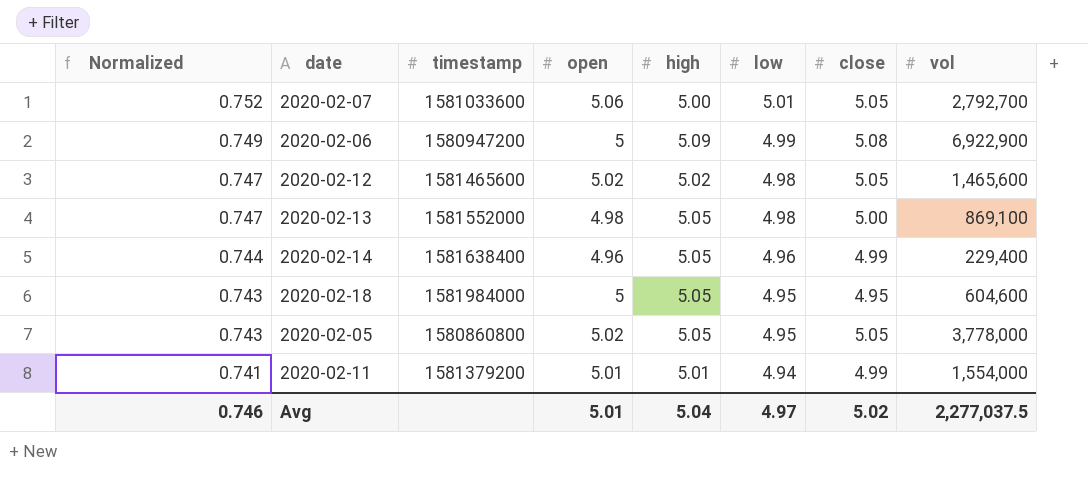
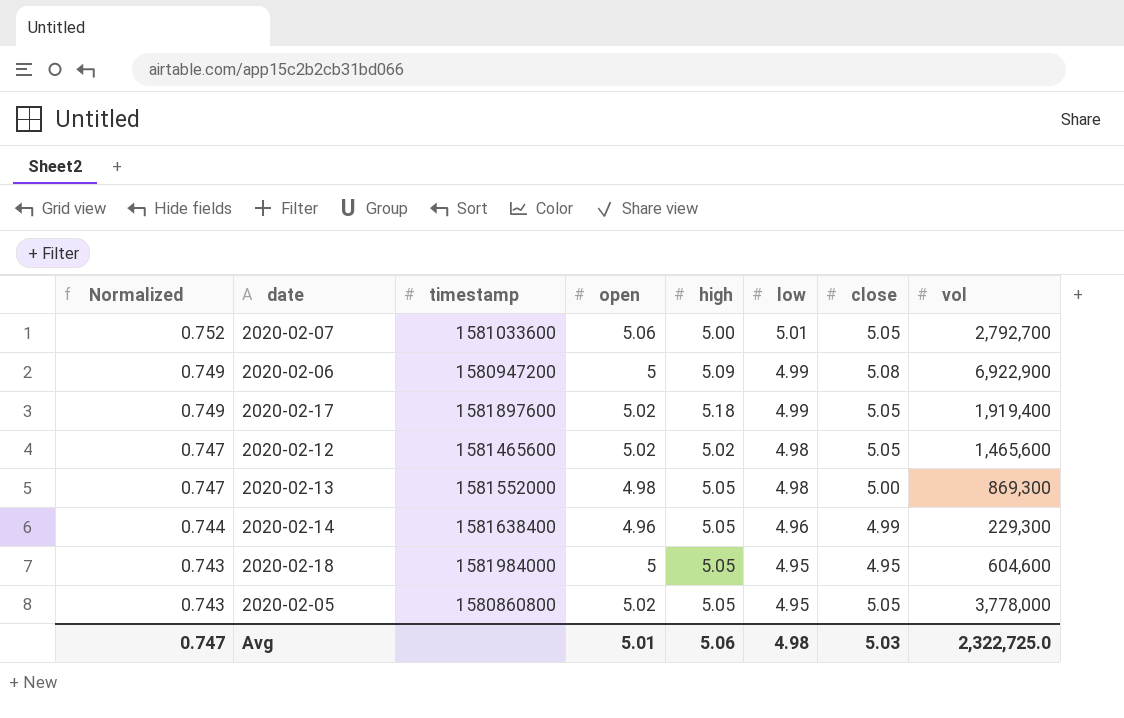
row 2020-02-11: 0.741 | 1581379200 | 5.01 | 5.01 | 4.94 | 4.99 | 1,554,000 -> none
row 2020-02-17: none -> 0.749 | 1581897600 | 5.02 | 5.18 | 4.99 | 5.05 | 1,919,400
2020-02-13 | vol: 869,100 -> 869,300
2020-02-14 | vol: 229,400 -> 229,300
Avg | Normalized: 0.746 -> 0.747
Avg | high: 5.04 -> 5.06
Avg | low: 4.97 -> 4.98
Avg | close: 5.02 -> 5.03
Avg | vol: 2,277,037.5 -> 2,322,725.0

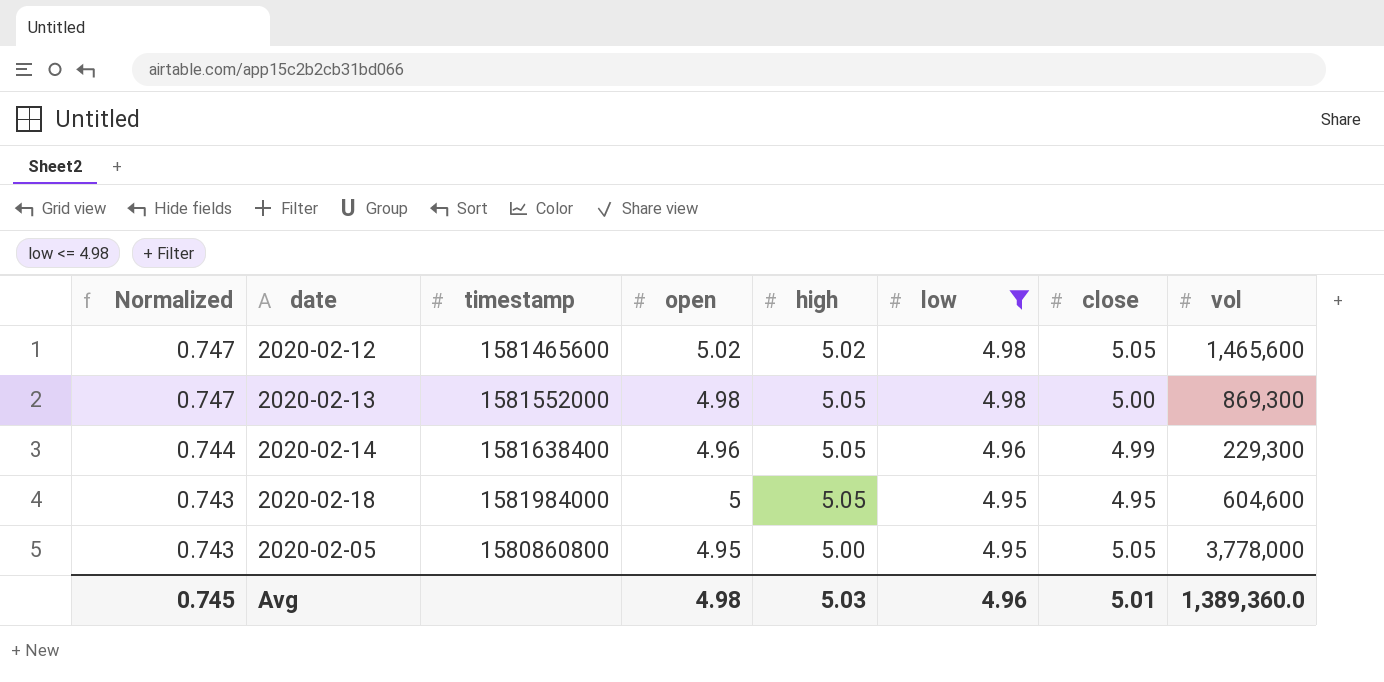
filter: none -> low <= 4.98
2020-02-05 | open: 5.02 -> 4.95
2020-02-05 | high: 5.05 -> 5.00
Avg | Normalized: 0.747 -> 0.745
Avg | open: 5.01 -> 4.98
Avg | high: 5.06 -> 5.03
Avg | low: 4.98 -> 4.96
Avg | close: 5.03 -> 5.01
Avg | vol: 2,322,725.0 -> 1,389,360.0

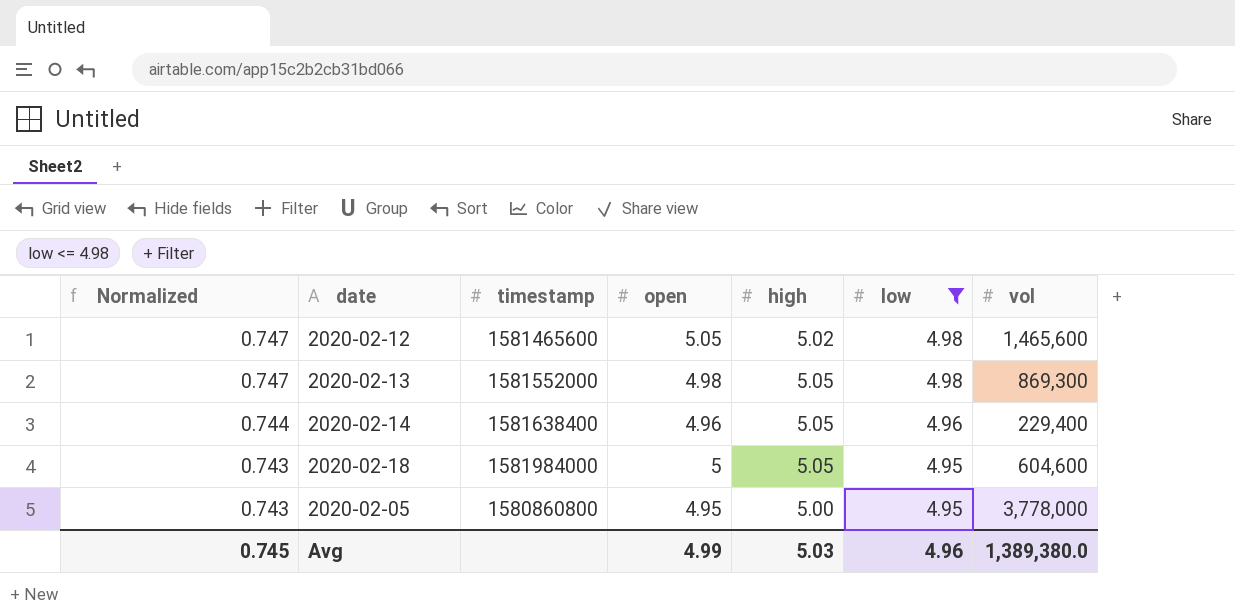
column close | position: 7 -> none
2020-02-12 | open: 5.02 -> 5.05
2020-02-14 | vol: 229,300 -> 229,400
Avg | open: 4.98 -> 4.99
Avg | vol: 1,389,360.0 -> 1,389,380.0

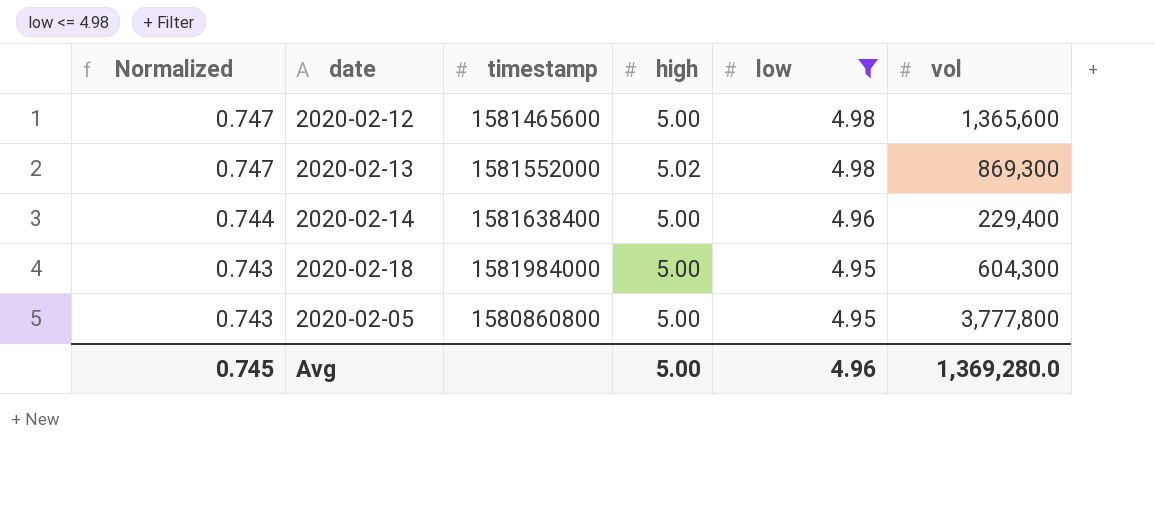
column open | position: 4 -> none
2020-02-12 | high: 5.02 -> 5.00
2020-02-12 | vol: 1,465,600 -> 1,365,600
2020-02-13 | high: 5.05 -> 5.02
2020-02-14 | high: 5.05 -> 5.00
2020-02-18 | high: 5.05 -> 5.00
2020-02-18 | vol: 604,600 -> 604,300
2020-02-05 | vol: 3,778,000 -> 3,777,800
Avg | high: 5.03 -> 5.00
Avg | vol: 1,389,380.0 -> 1,369,280.0

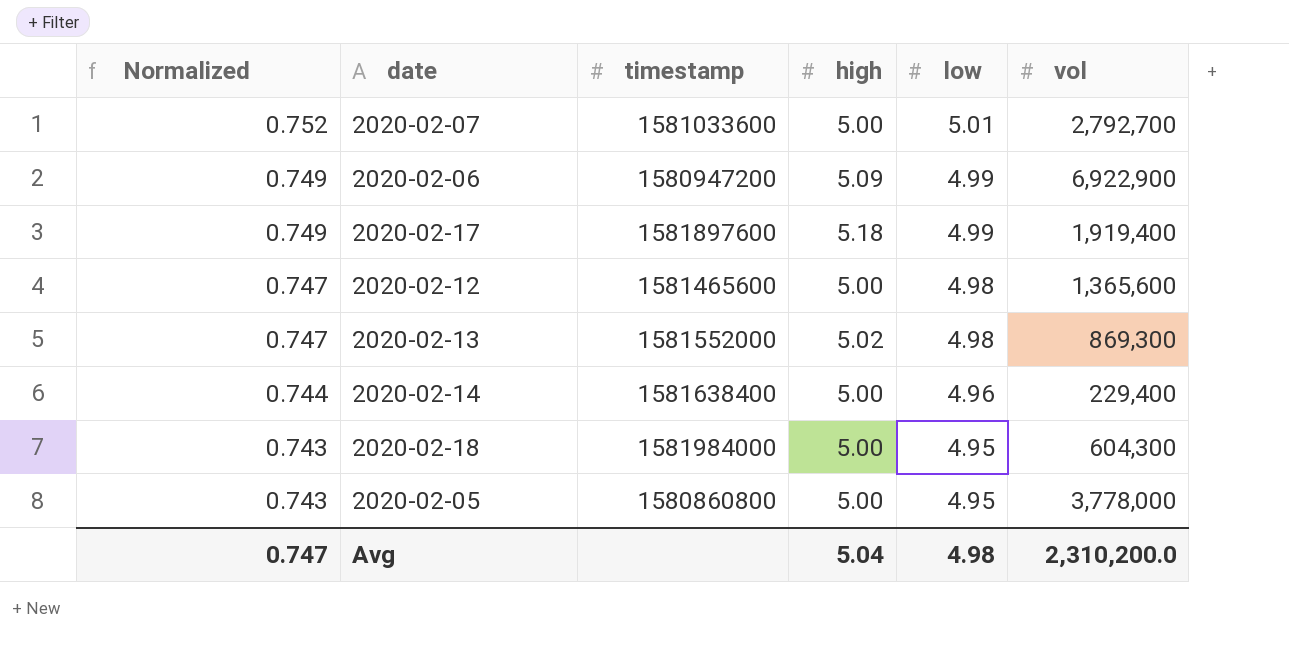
filter: low <= 4.98 -> none
2020-02-05 | vol: 3,777,800 -> 3,778,000
Avg | Normalized: 0.745 -> 0.747
Avg | high: 5.00 -> 5.04
Avg | low: 4.96 -> 4.98
Avg | vol: 1,369,280.0 -> 2,310,200.0

